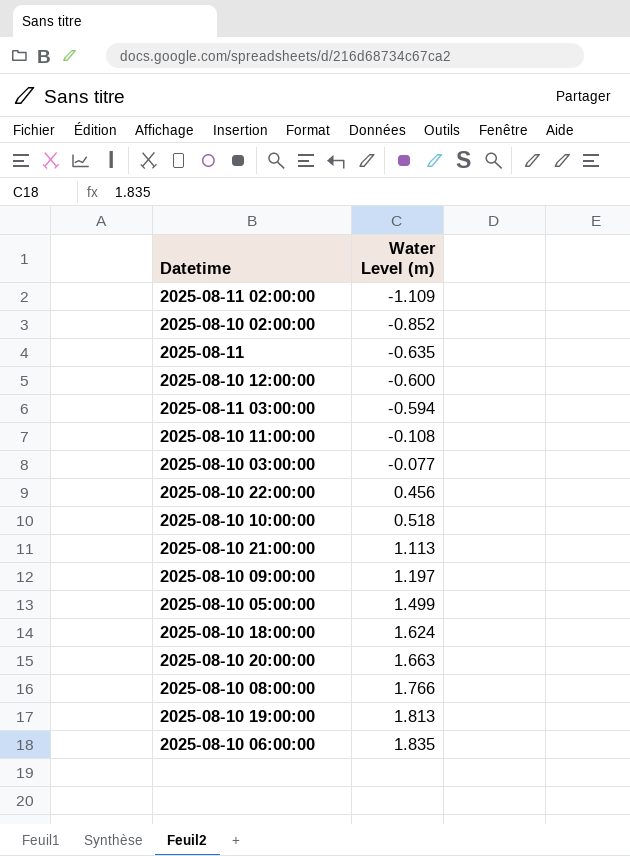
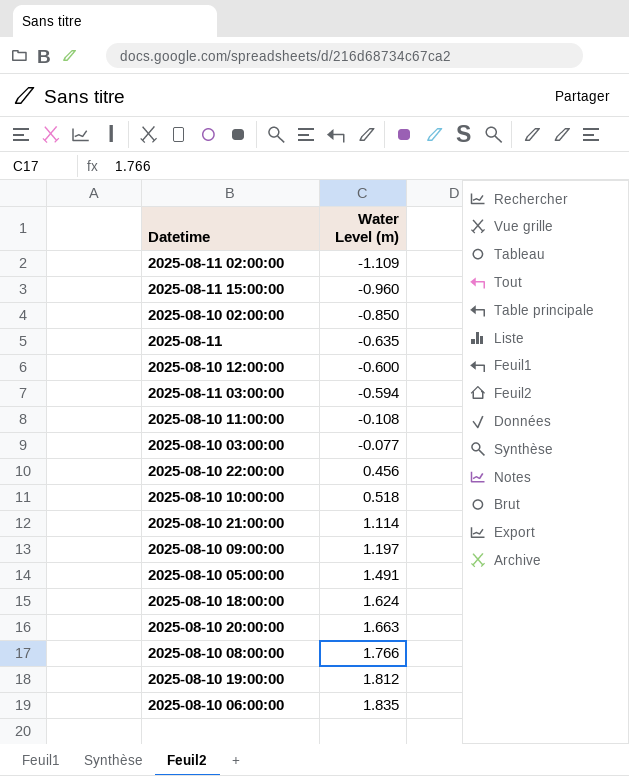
row 2025-08-11 15:00:00: none -> -0.960
2025-08-10 02:00:00 | Water Level (m): -0.852 -> -0.850
2025-08-10 21:00:00 | Water Level (m): 1.113 -> 1.114
2025-08-10 05:00:00 | Water Level (m): 1.499 -> 1.491
2025-08-10 19:00:00 | Water Level (m): 1.813 -> 1.812

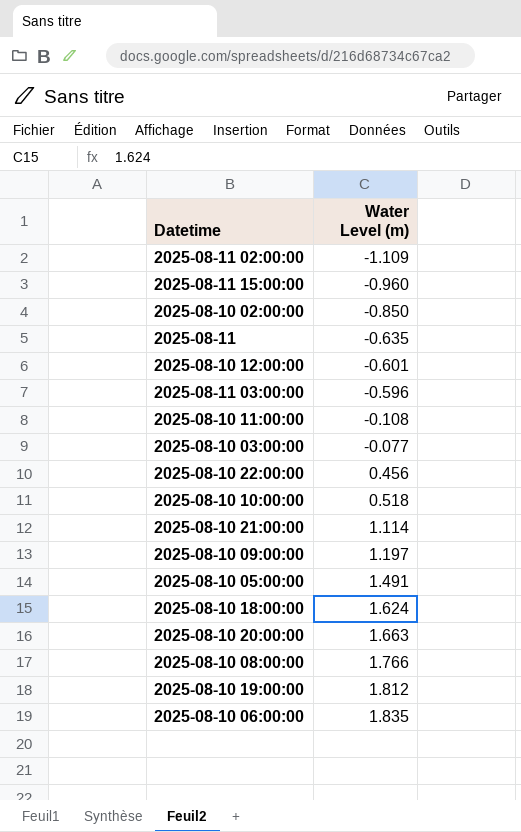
2025-08-10 12:00:00 | Water Level (m): -0.600 -> -0.601
2025-08-11 03:00:00 | Water Level (m): -0.594 -> -0.596

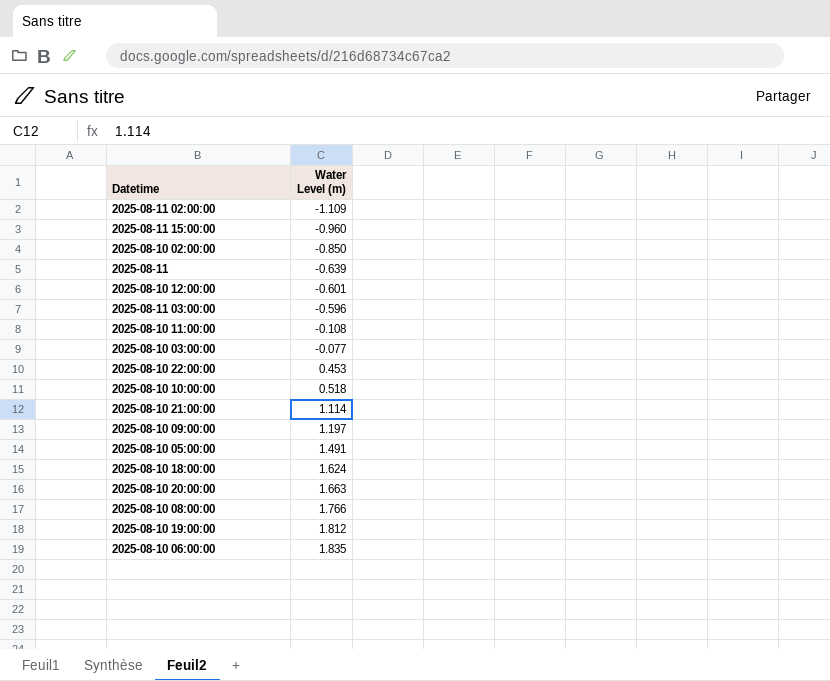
2025-08-11 | Water Level (m): -0.635 -> -0.639
2025-08-10 22:00:00 | Water Level (m): 0.456 -> 0.453

